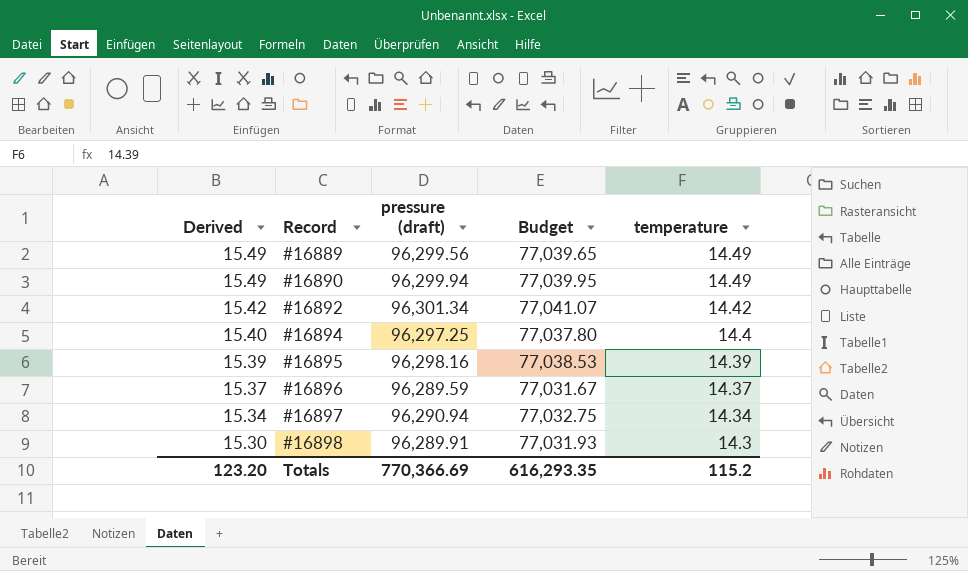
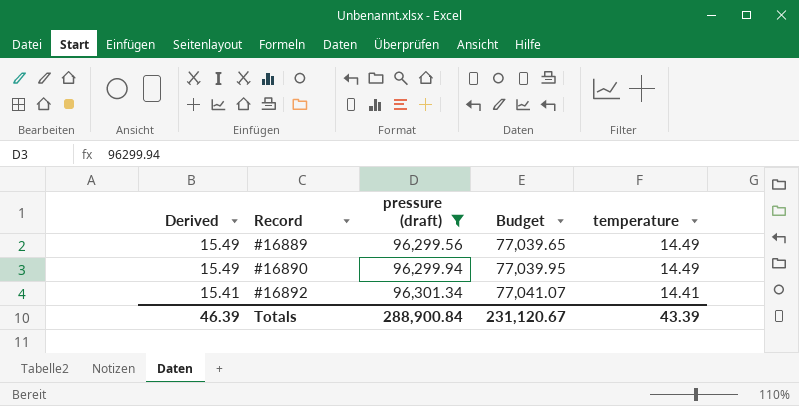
filter: none -> pressure (draft) >= 96,299.56
#16892 | Derived: 15.42 -> 15.41
#16892 | temperature: 14.42 -> 14.41
Totals | Derived: 123.20 -> 46.39
Totals | pressure (draft): 770,366.69 -> 288,900.84
Totals | Budget: 616,293.35 -> 231,120.67
Totals | temperature: 115.2 -> 43.39

